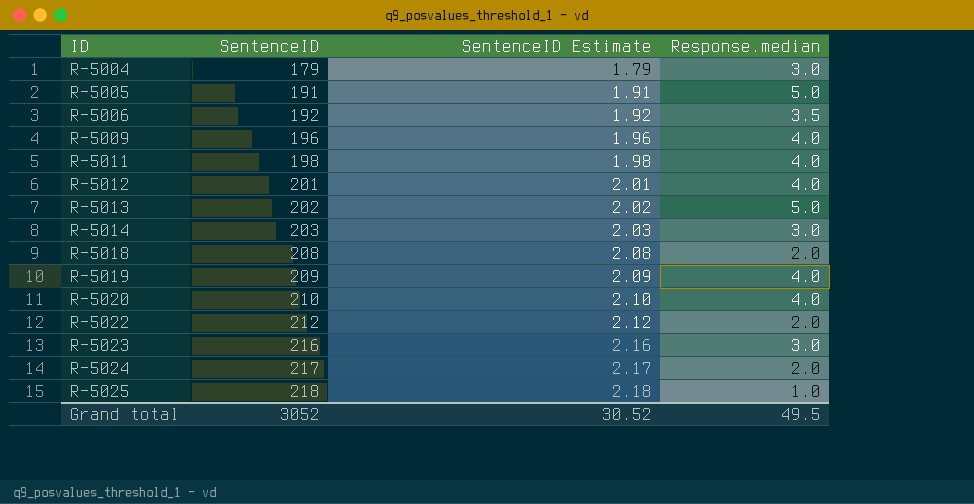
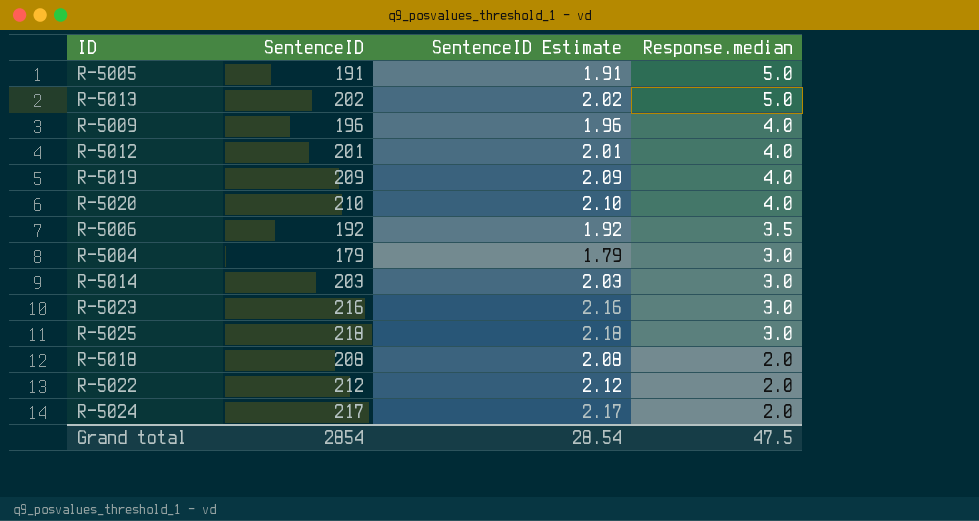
row order: ID ascending -> Response.median descending
row R-5011: 198 | 1.98 | 4.0 -> none
R-5025 | Response.median: 1.0 -> 3.0
Grand total | SentenceID: 3052 -> 2854
Grand total | SentenceID Estimate: 30.52 -> 28.54
Grand total | Response.median: 49.5 -> 47.5

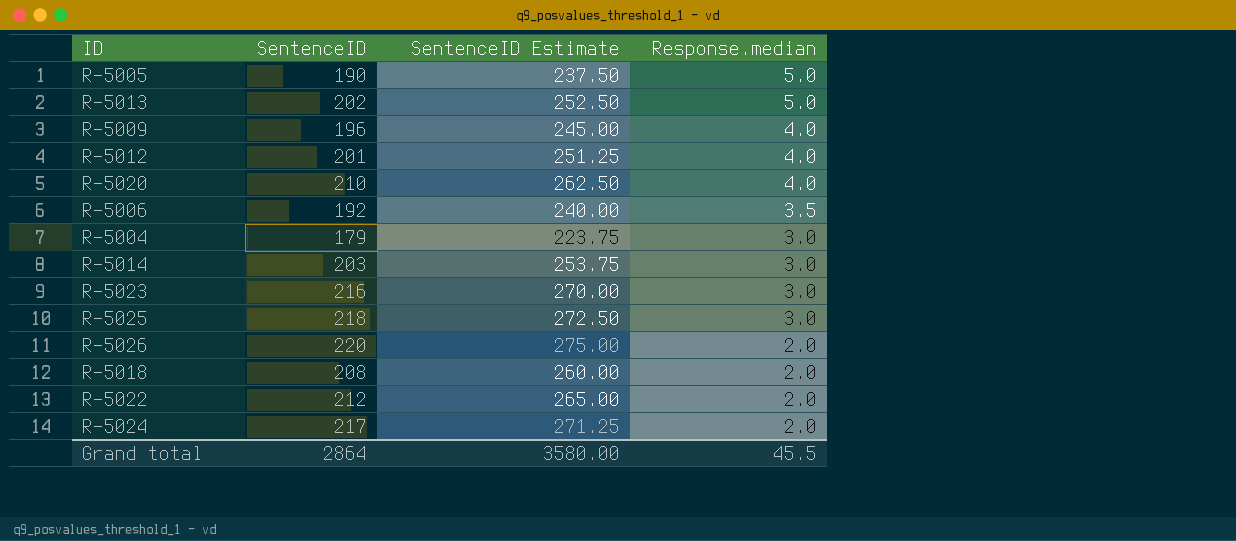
column SentenceID Estimate | formula: [SentenceID] * 0.01 -> [SentenceID] * 1.25
row R-5019: 209 | 2.09 | 4.0 -> none
R-5005 | SentenceID: 191 -> 190
row R-5026: none -> 220 | 275.00 | 2.0
Grand total | SentenceID: 2854 -> 2864
Grand total | SentenceID Estimate: 28.54 -> 3580.00
Grand total | Response.median: 47.5 -> 45.5

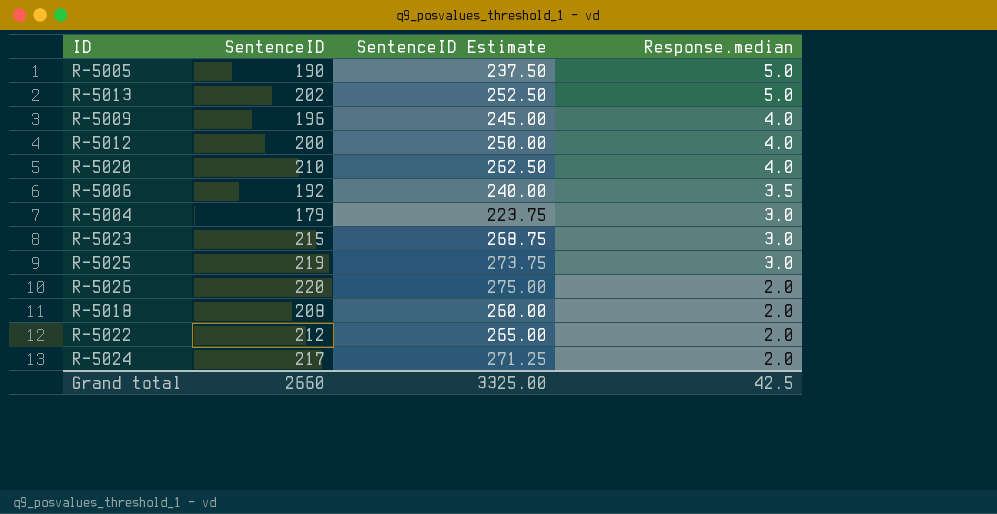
row R-5014: 203 | 253.75 | 3.0 -> none
R-5012 | SentenceID: 201 -> 200
R-5012 | SentenceID Estimate: 251.25 -> 250.00
R-5023 | SentenceID: 216 -> 215
R-5023 | SentenceID Estimate: 270.00 -> 268.75
R-5025 | SentenceID: 218 -> 219
R-5025 | SentenceID Estimate: 272.50 -> 273.75
Grand total | SentenceID: 2864 -> 2660
Grand total | SentenceID Estimate: 3580.00 -> 3325.00
Grand total | Response.median: 45.5 -> 42.5

